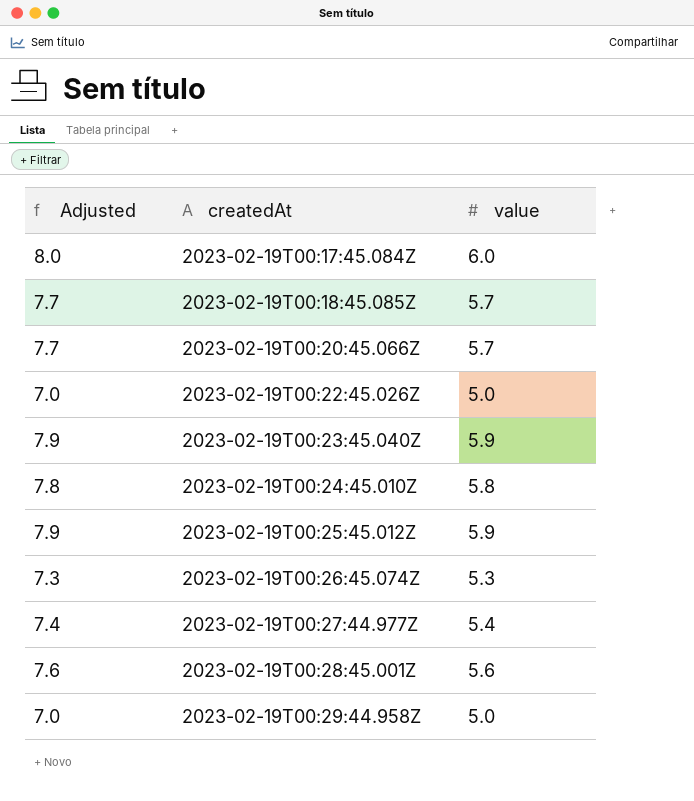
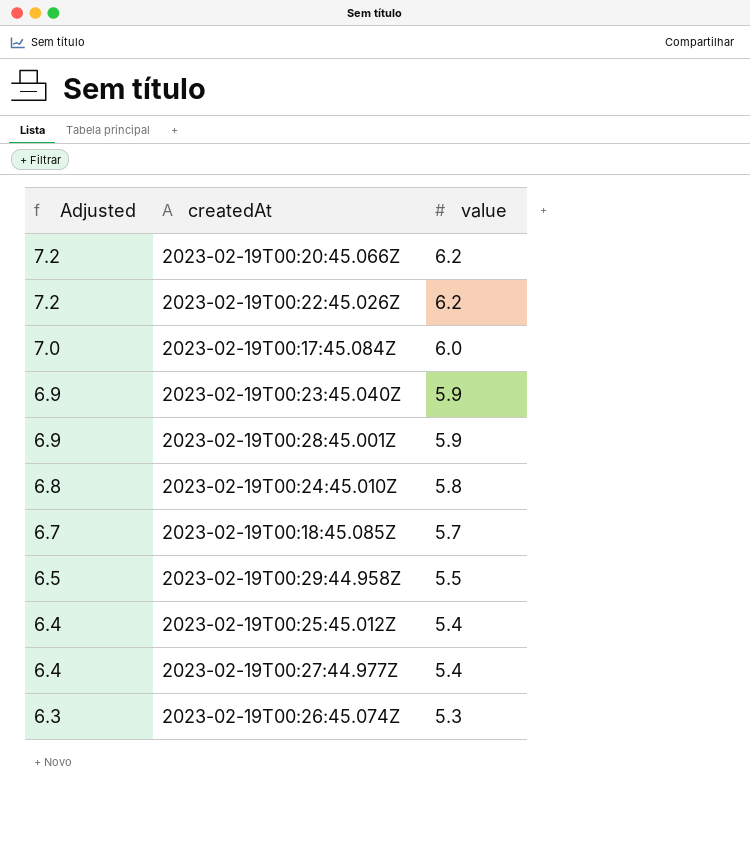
row order: createdAt ascending -> Adjusted descending
column Adjusted | formula: [value] + 2 -> [value] + 1
2023-02-19T00:20:45.066Z | value: 5.7 -> 6.2
2023-02-19T00:22:45.026Z | value: 5.0 -> 6.2
2023-02-19T00:28:45.001Z | value: 5.6 -> 5.9
2023-02-19T00:29:44.958Z | value: 5.0 -> 5.5
2023-02-19T00:25:45.012Z | value: 5.9 -> 5.4

